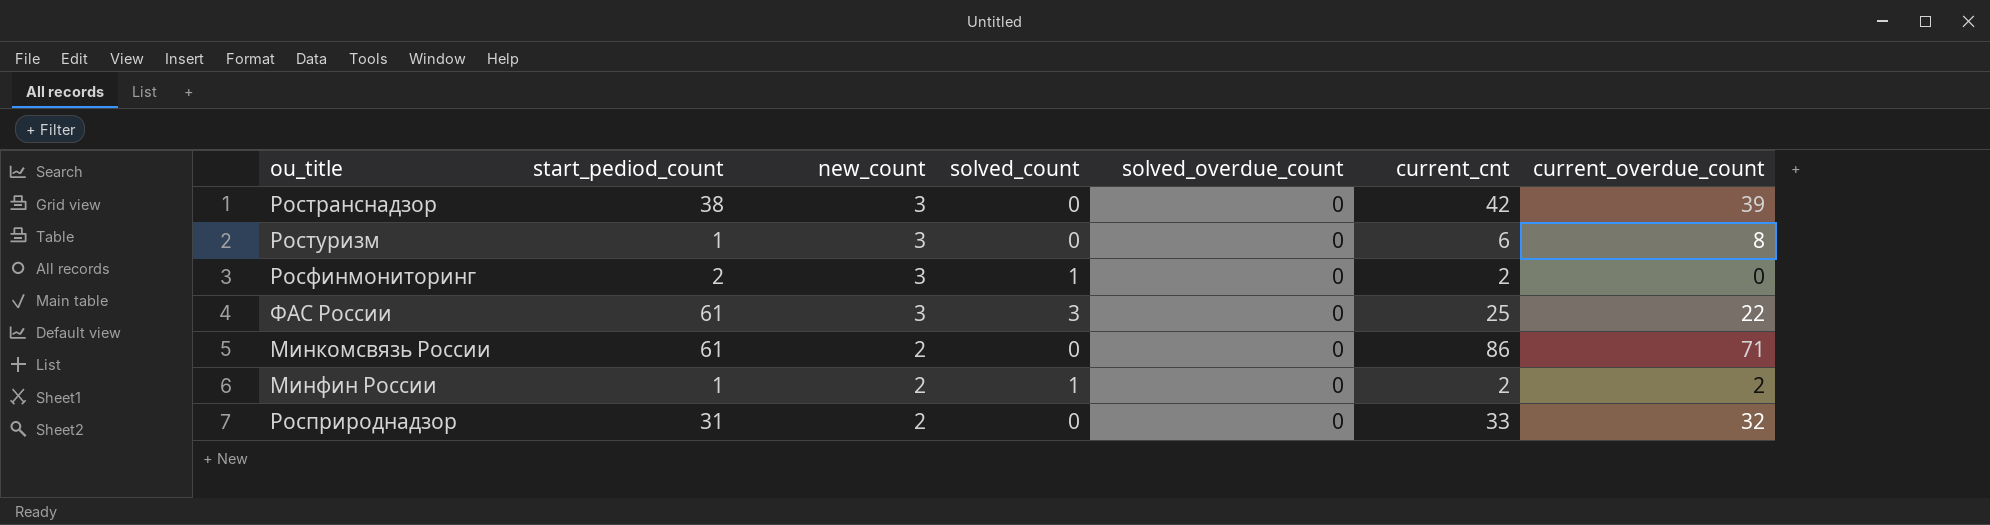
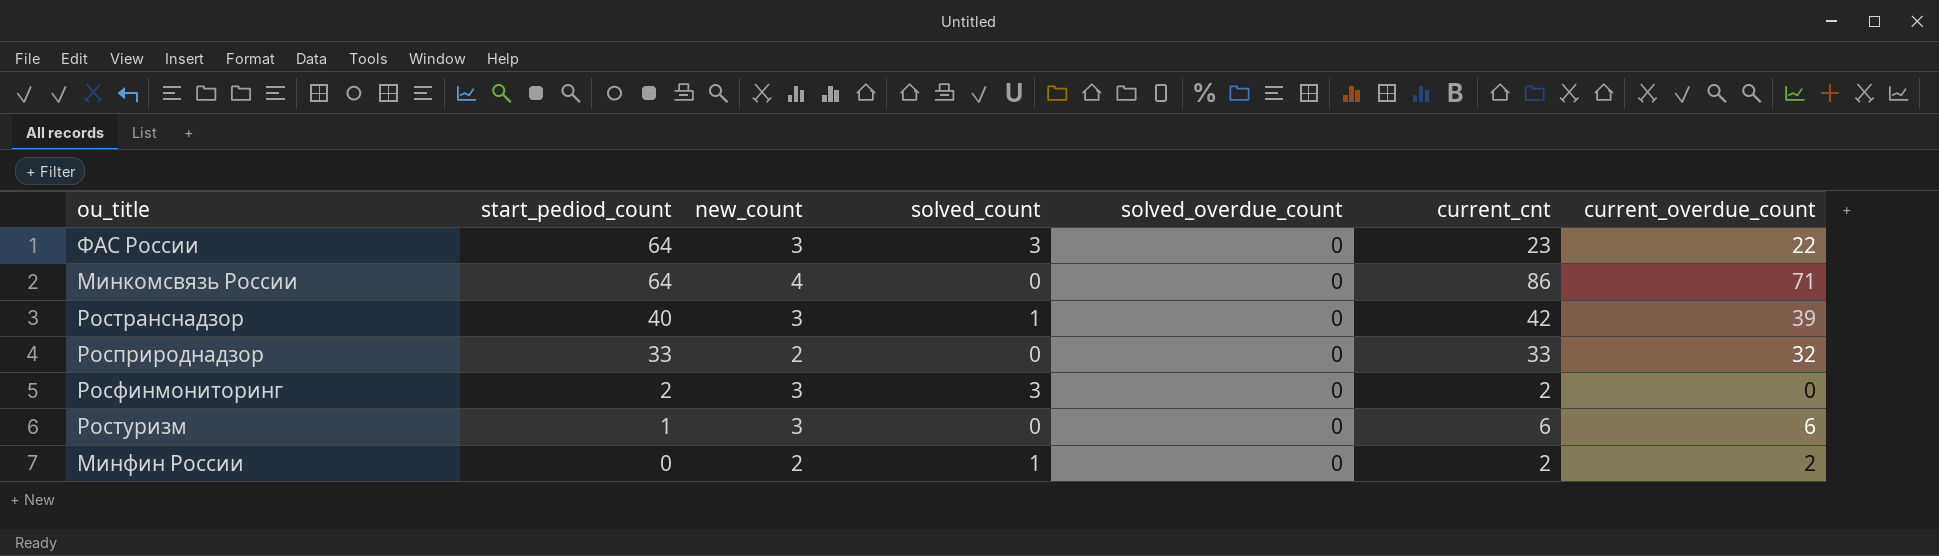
row order: new_count descending -> start_pediod_count descending
ФАС России | start_pediod_count: 61 -> 64
ФАС России | current_cnt: 25 -> 23
Минкомсвязь России | start_pediod_count: 61 -> 64
Минкомсвязь России | new_count: 2 -> 4
Ространснадзор | start_pediod_count: 38 -> 40
Ространснадзор | solved_count: 0 -> 1
Росприроднадзор | start_pediod_count: 31 -> 33
Росфинмониторинг | solved_count: 1 -> 3
Ростуризм | current_overdue_count: 8 -> 6
Минфин России | start_pediod_count: 1 -> 0

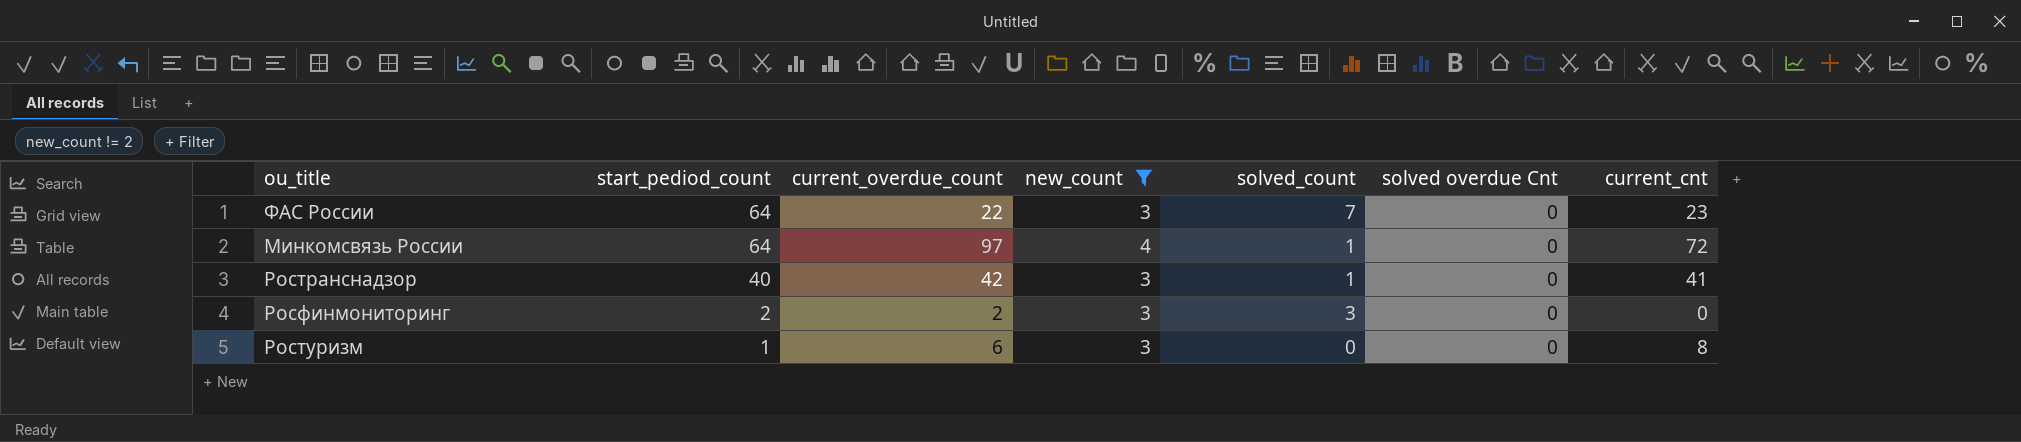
filter: none -> new_count != 2
column current_overdue_count | position: 7 -> 3
column name: solved_overdue_count -> solved overdue Cnt
ФАС России | solved_count: 3 -> 7
Минкомсвязь России | current_overdue_count: 71 -> 97
Минкомсвязь России | solved_count: 0 -> 1
Минкомсвязь России | current_cnt: 86 -> 72
Ространснадзор | current_overdue_count: 39 -> 42
Ространснадзор | current_cnt: 42 -> 41
Росфинмониторинг | current_overdue_count: 0 -> 2
Росфинмониторинг | current_cnt: 2 -> 0
Ростуризм | current_cnt: 6 -> 8

